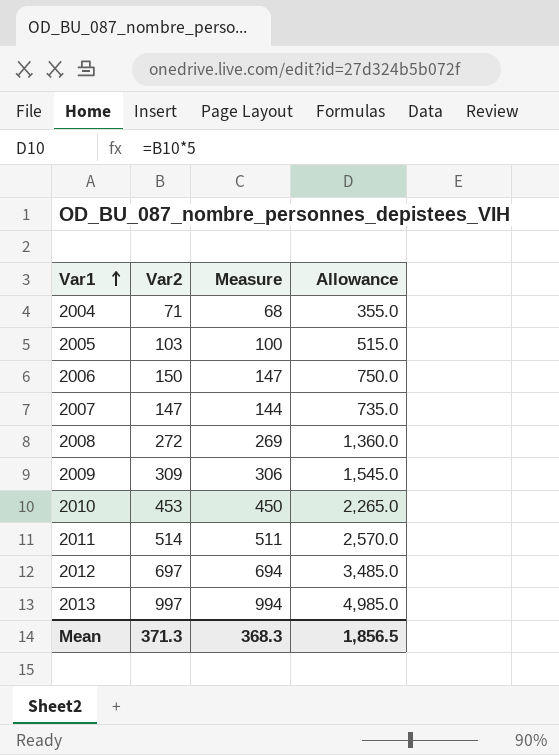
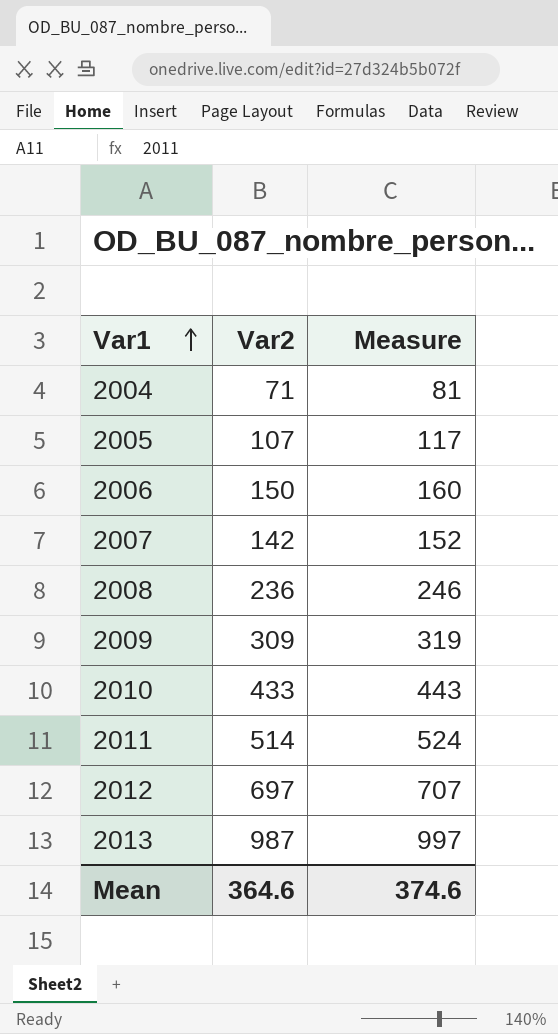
column Allowance | formula: [Var2] * 5 -> none
column Measure | formula: [Var2] - 3 -> [Var2] + 10
2005 | Var2: 103 -> 107
2007 | Var2: 147 -> 142
2008 | Var2: 272 -> 236
2010 | Var2: 453 -> 433
2013 | Var2: 997 -> 987
Mean | Var2: 371.3 -> 364.6
Mean | Measure: 368.3 -> 374.6

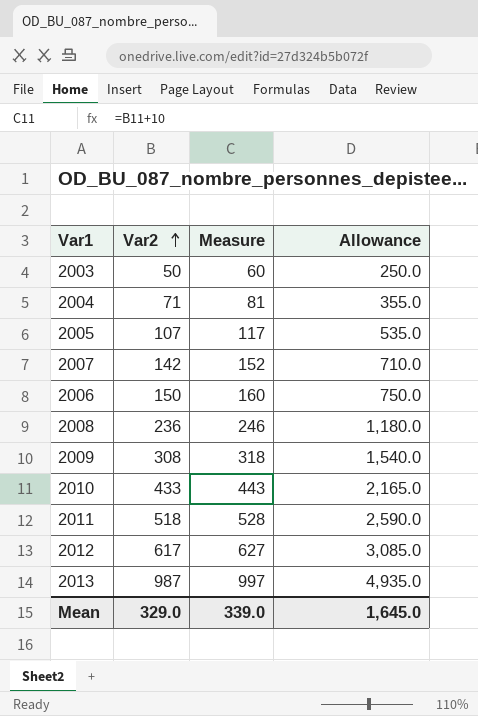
row order: Var1 ascending -> Var2 ascending
column Allowance | formula: none -> [Var2] * 5
row 2003: none -> 50 | 60 | 250.0
2009 | Var2: 309 -> 308
2009 | Measure: 319 -> 318
2011 | Var2: 514 -> 518
2011 | Measure: 524 -> 528
2012 | Var2: 697 -> 617
2012 | Measure: 707 -> 627
Mean | Var2: 364.6 -> 329.0
Mean | Measure: 374.6 -> 339.0

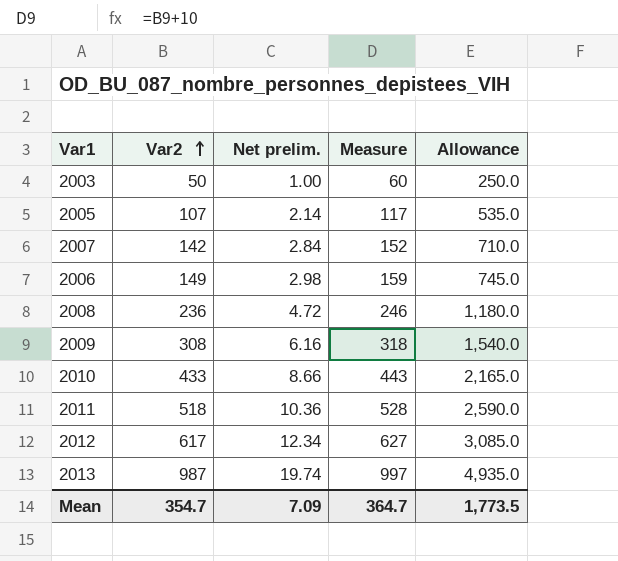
column Net prelim. | formula: none -> [Var2] * 0.02
row 2004: 71 | 81 | 355.0 -> none
2006 | Var2: 150 -> 149
2006 | Measure: 160 -> 159
2006 | Allowance: 750.0 -> 745.0
Mean | Var2: 329.0 -> 354.7
Mean | Measure: 339.0 -> 364.7
Mean | Allowance: 1,645.0 -> 1,773.5

